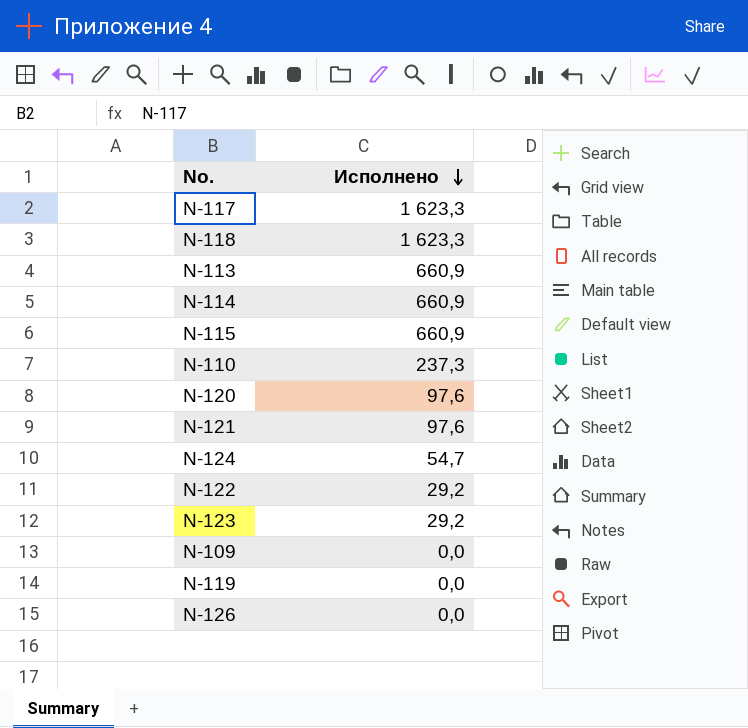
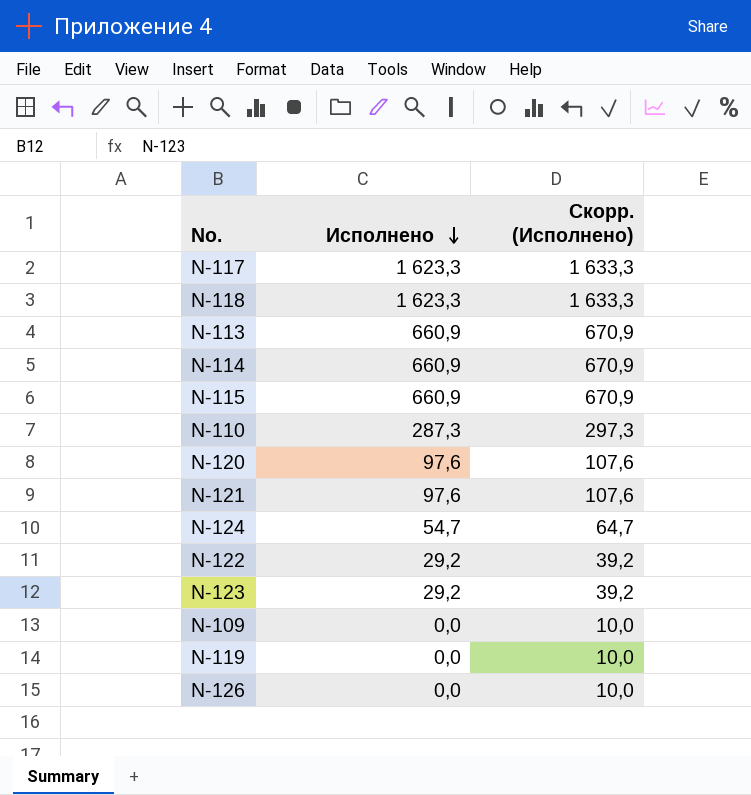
column Скорр. (Исполнено) | formula: none -> [Исполнено] + 10
N-110 | Исполнено: 237,3 -> 287,3

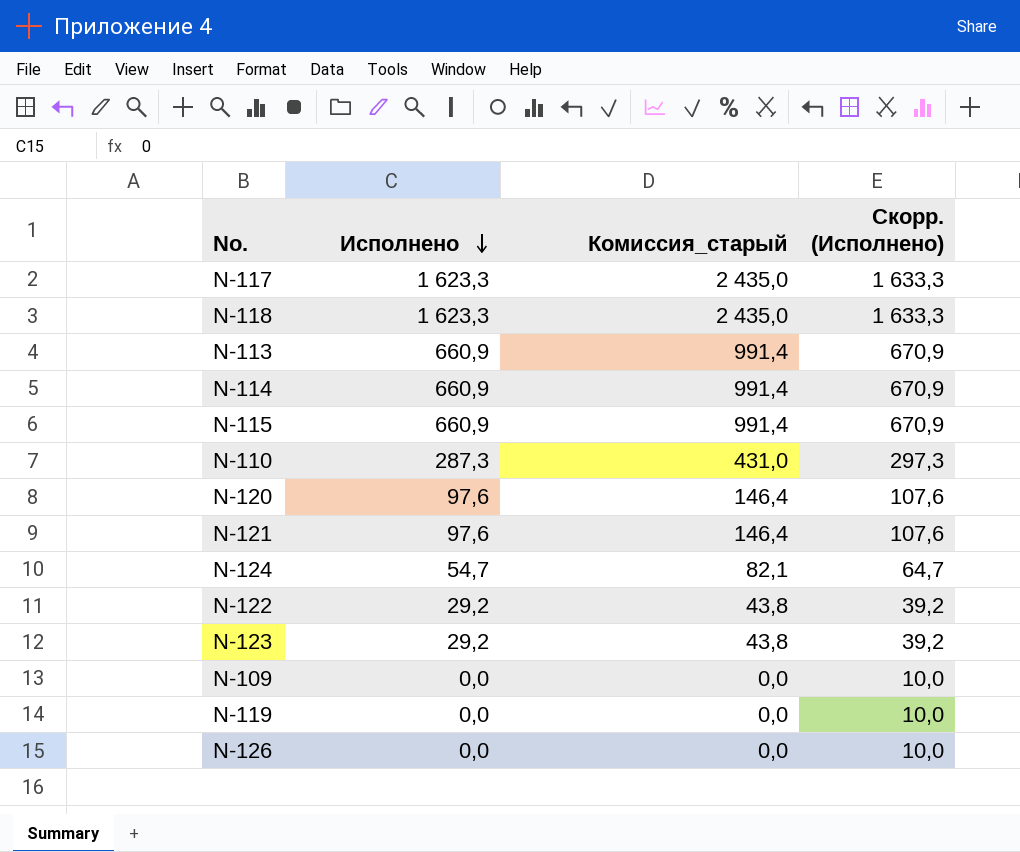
column Комиссия_старый | formula: none -> [Исполнено] * 1,5

